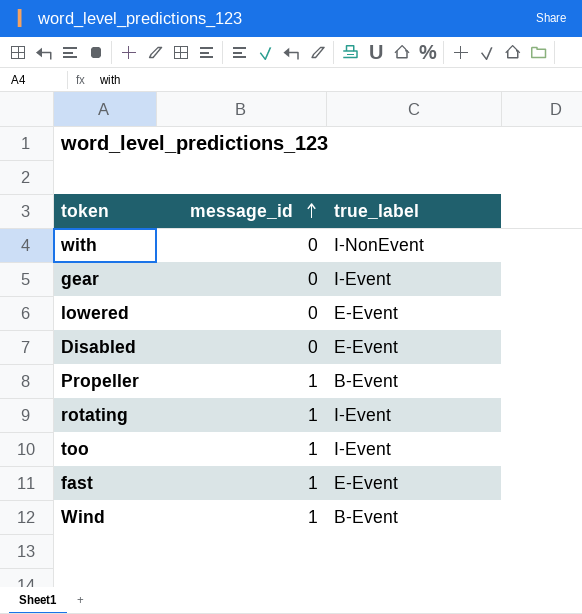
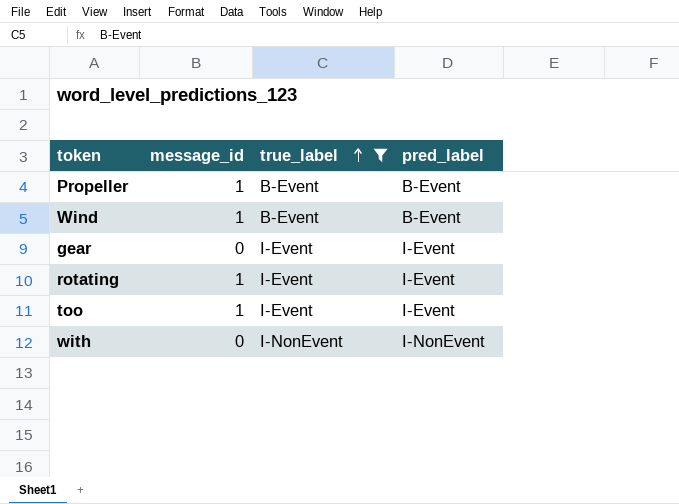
filter: none -> true_label != E-Event
row order: message_id ascending -> true_label ascending
column pred_label | position: none -> 4

